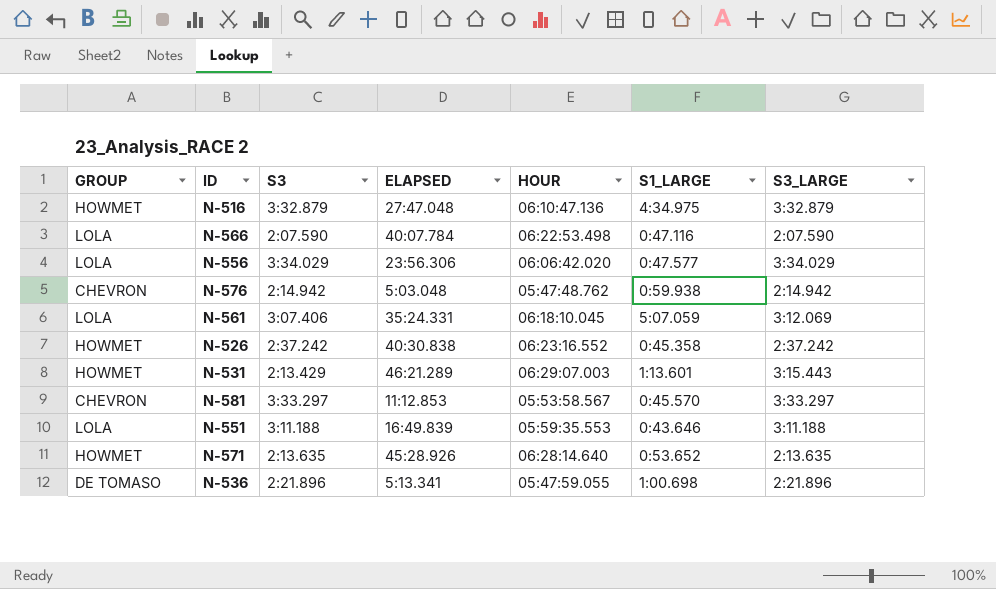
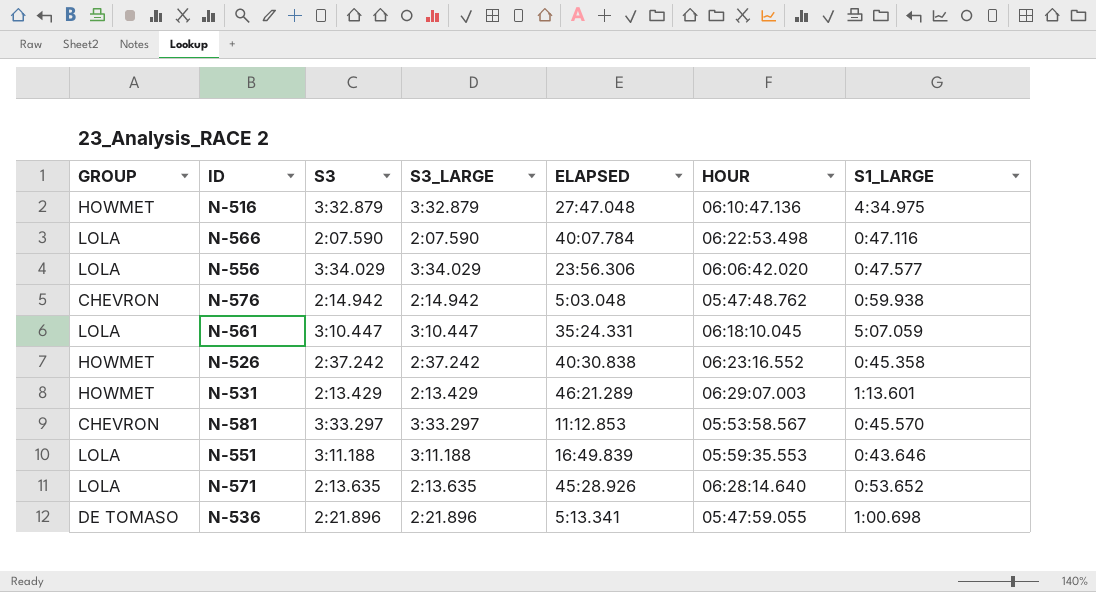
column S3_LARGE | position: 7 -> 4
N-561 | S3: 3:07.406 -> 3:10.447
N-561 | S3_LARGE: 3:12.069 -> 3:10.447
N-531 | S3_LARGE: 3:15.443 -> 2:13.429
N-571 | GROUP: HOWMET -> LOLA

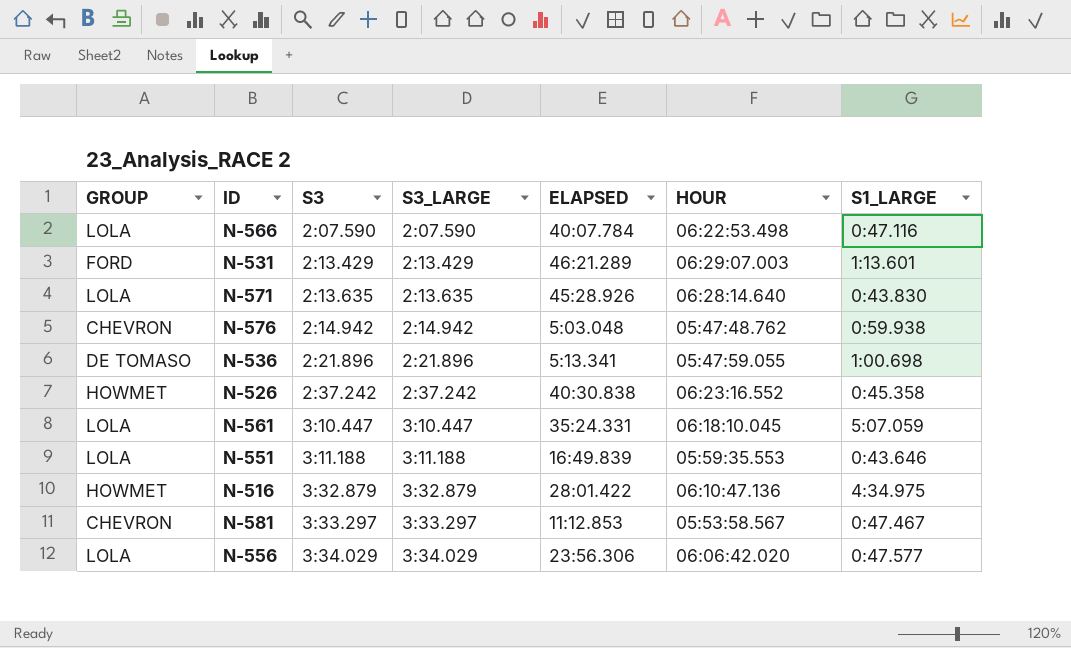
row order: none -> S3 ascending
N-531 | GROUP: HOWMET -> FORD
N-571 | S1_LARGE: 0:53.652 -> 0:43.830
N-516 | ELAPSED: 27:47.048 -> 28:01.422
N-581 | S1_LARGE: 0:45.570 -> 0:47.467

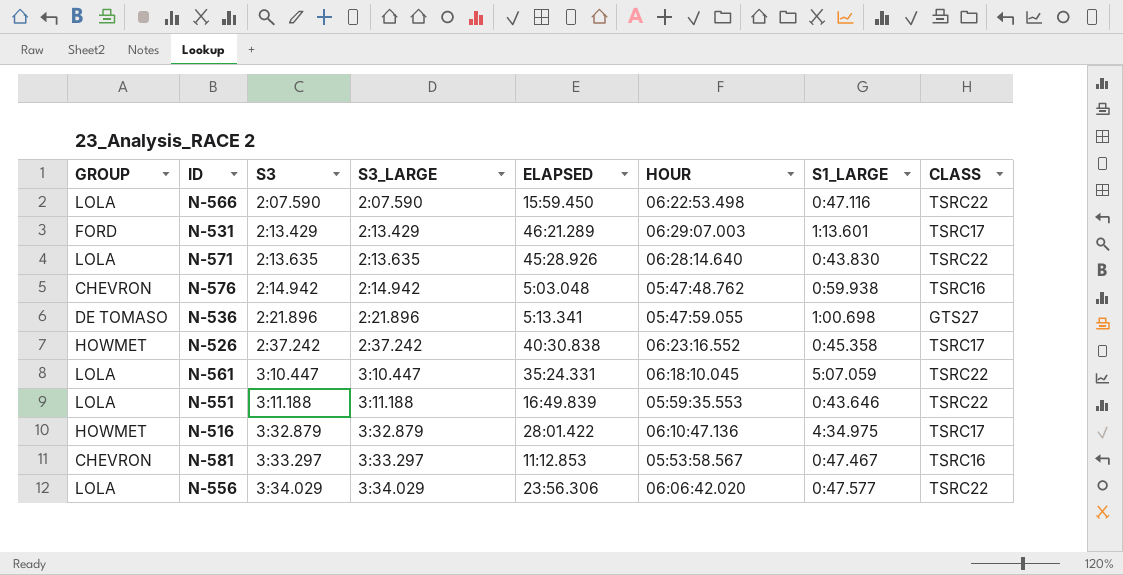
column CLASS | position: none -> 8
N-566 | ELAPSED: 40:07.784 -> 15:59.450

